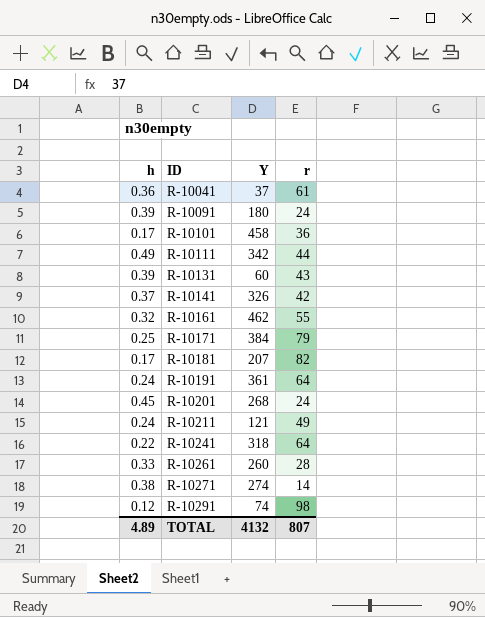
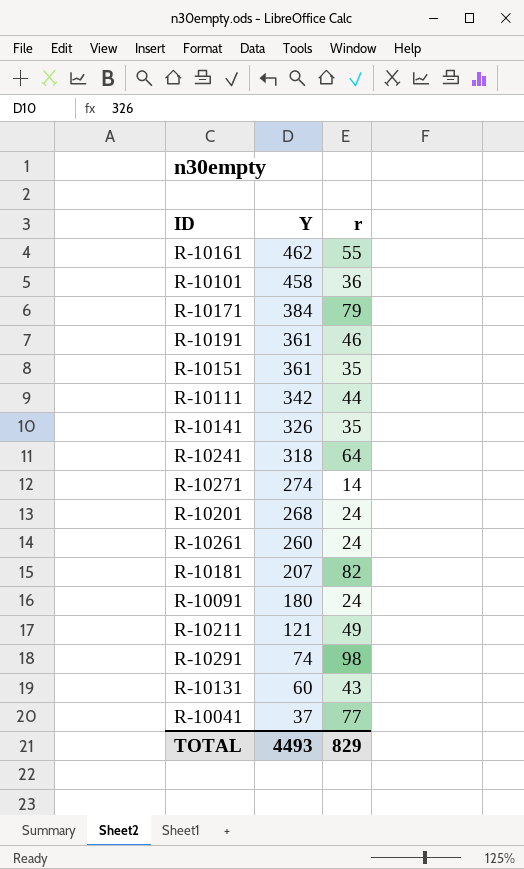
row order: ID ascending -> Y descending
column h | position: 1 -> none
R-10191 | r: 64 -> 46
row R-10151: none -> 361 | 35
R-10141 | r: 42 -> 35
R-10261 | r: 28 -> 24
R-10041 | r: 61 -> 77
TOTAL | Y: 4132 -> 4493
TOTAL | r: 807 -> 829

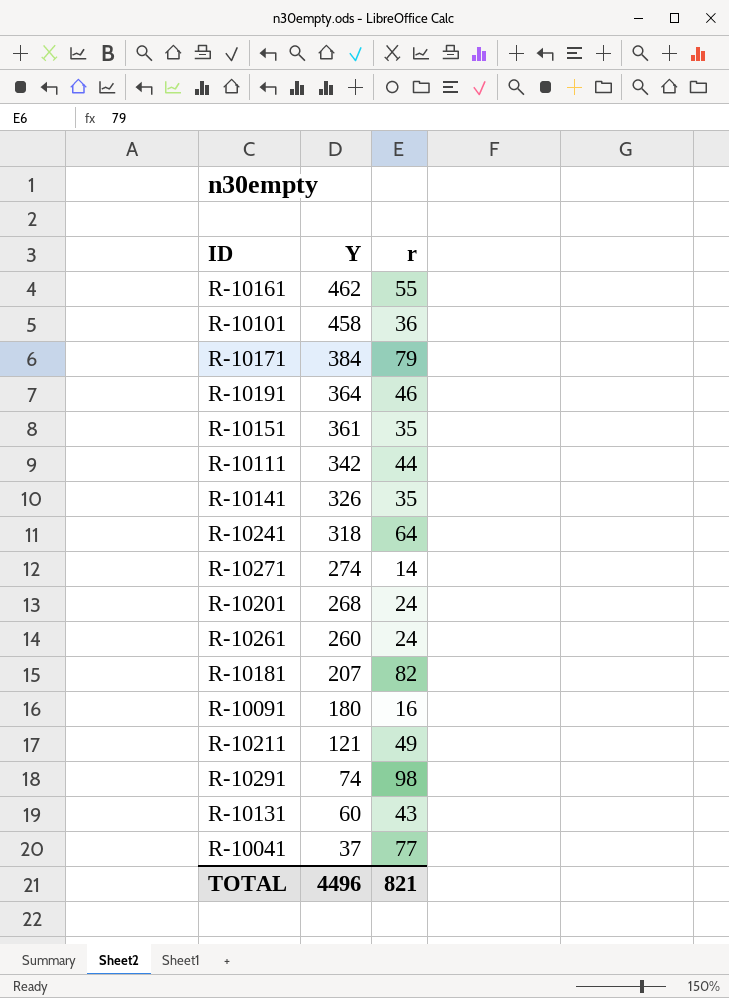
R-10191 | Y: 361 -> 364
R-10091 | r: 24 -> 16
TOTAL | Y: 4493 -> 4496
TOTAL | r: 829 -> 821

